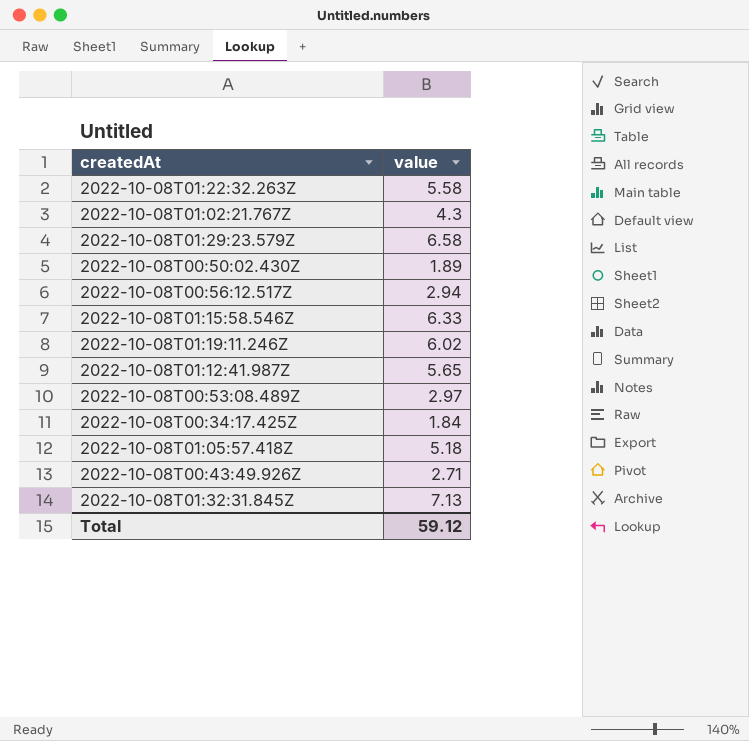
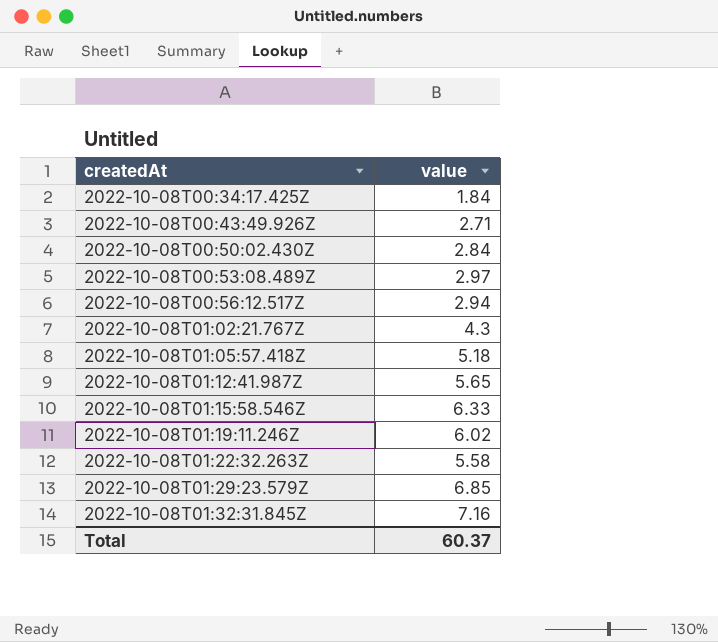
row order: none -> createdAt ascending
2022-10-08T00:50:02.430Z | value: 1.89 -> 2.84
2022-10-08T01:29:23.579Z | value: 6.58 -> 6.85
2022-10-08T01:32:31.845Z | value: 7.13 -> 7.16
Total | value: 59.12 -> 60.37

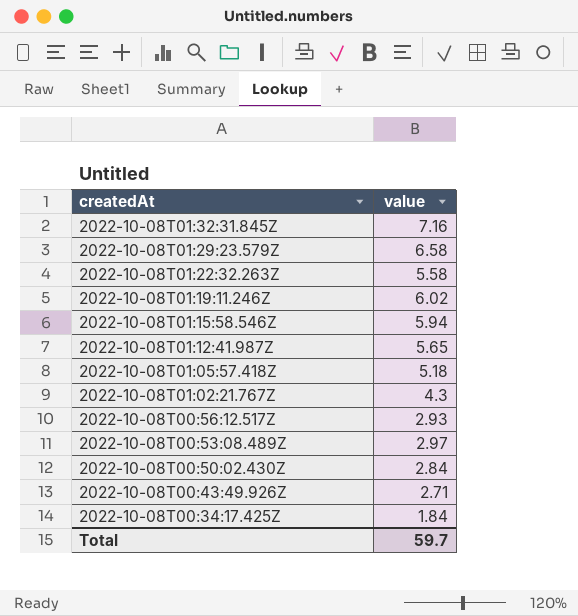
row order: createdAt ascending -> createdAt descending
2022-10-08T01:29:23.579Z | value: 6.85 -> 6.58
2022-10-08T01:15:58.546Z | value: 6.33 -> 5.94
2022-10-08T00:56:12.517Z | value: 2.94 -> 2.93
Total | value: 60.37 -> 59.7

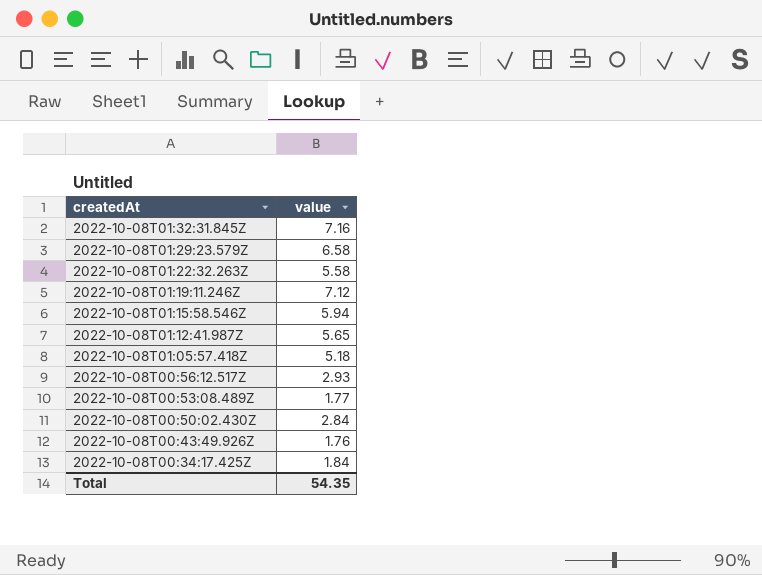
row 2022-10-08T01:02:21.767Z: 4.3 -> none
2022-10-08T01:19:11.246Z | value: 6.02 -> 7.12
2022-10-08T00:53:08.489Z | value: 2.97 -> 1.77
2022-10-08T00:43:49.926Z | value: 2.71 -> 1.76
Total | value: 59.7 -> 54.35

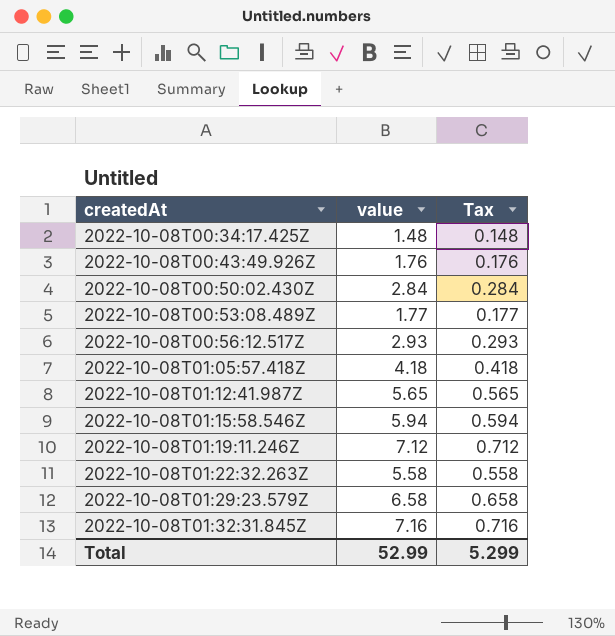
row order: createdAt descending -> createdAt ascending
column Tax | formula: none -> [value] * 0.1
2022-10-08T00:34:17.425Z | value: 1.84 -> 1.48
2022-10-08T01:05:57.418Z | value: 5.18 -> 4.18
Total | value: 54.35 -> 52.99

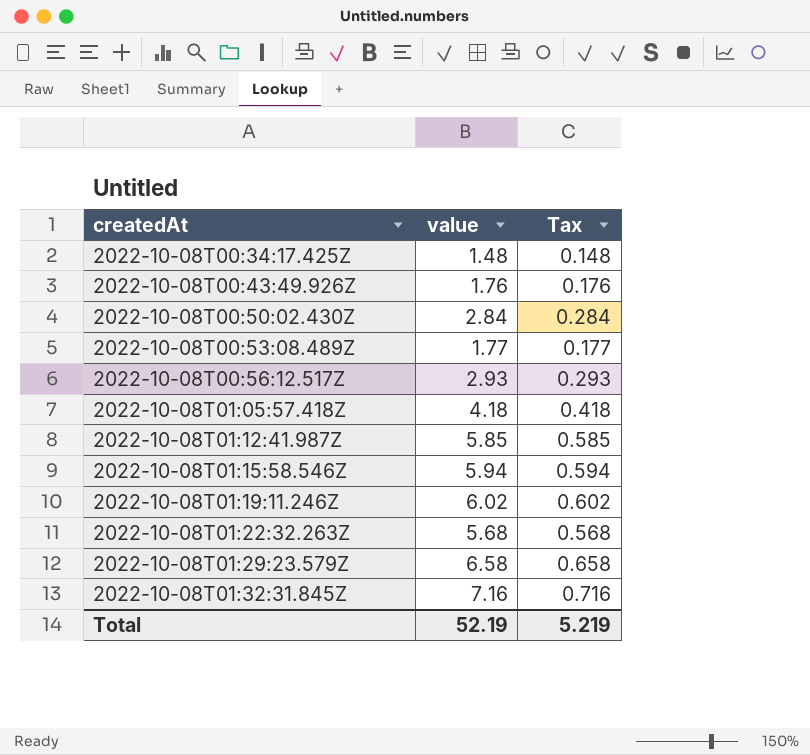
2022-10-08T01:12:41.987Z | value: 5.65 -> 5.85
2022-10-08T01:12:41.987Z | Tax: 0.565 -> 0.585
2022-10-08T01:19:11.246Z | value: 7.12 -> 6.02
2022-10-08T01:19:11.246Z | Tax: 0.712 -> 0.602
2022-10-08T01:22:32.263Z | value: 5.58 -> 5.68
2022-10-08T01:22:32.263Z | Tax: 0.558 -> 0.568
Total | value: 52.99 -> 52.19
Total | Tax: 5.299 -> 5.219

